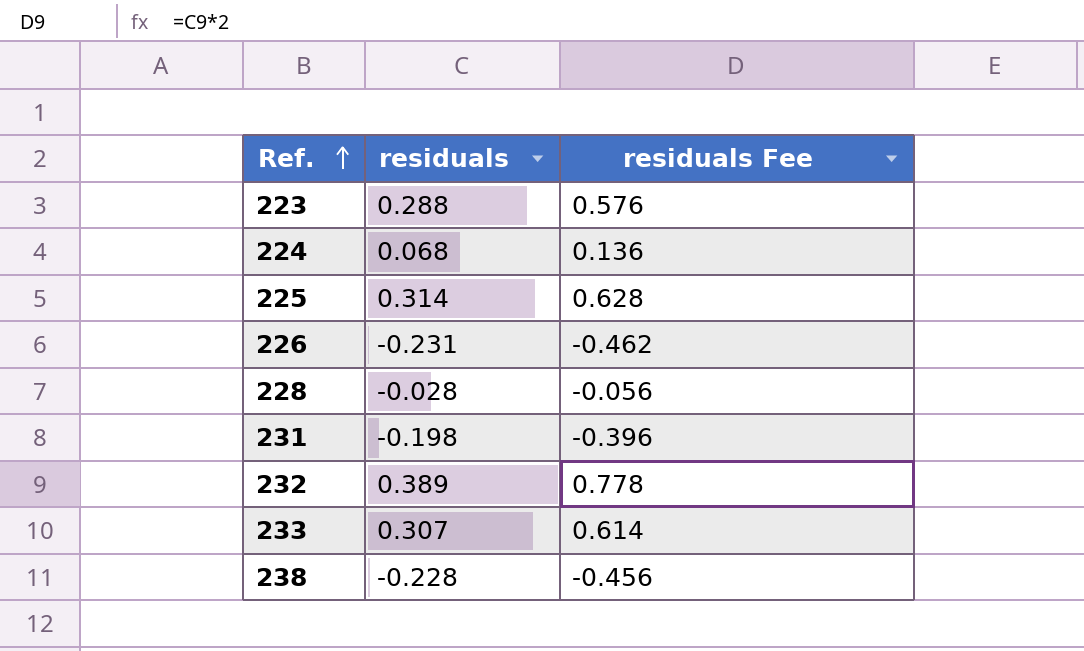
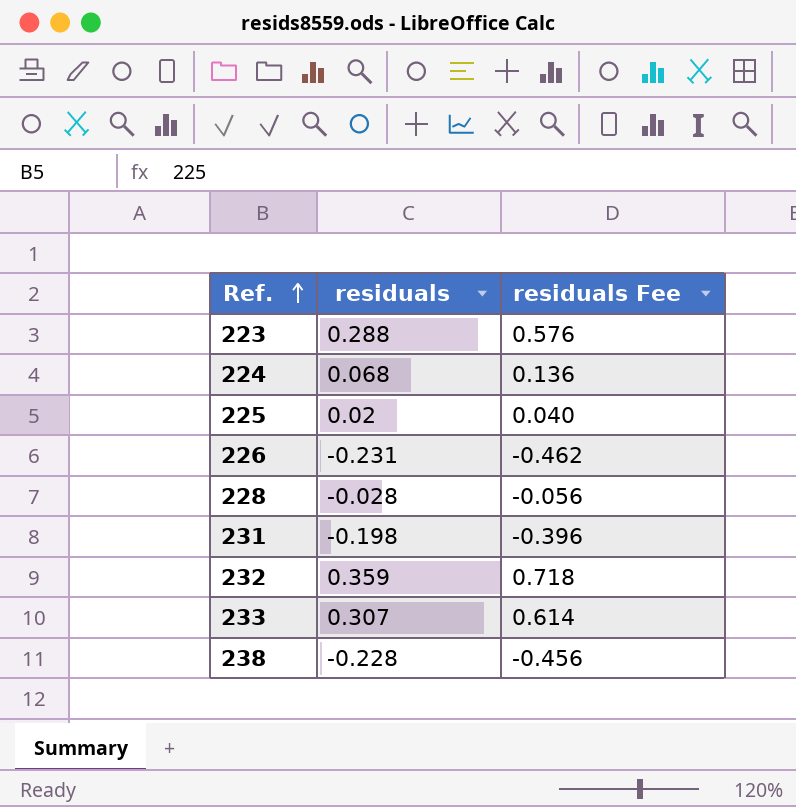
225 | residuals: 0.314 -> 0.02
225 | residuals Fee: 0.628 -> 0.040
232 | residuals: 0.389 -> 0.359
232 | residuals Fee: 0.778 -> 0.718

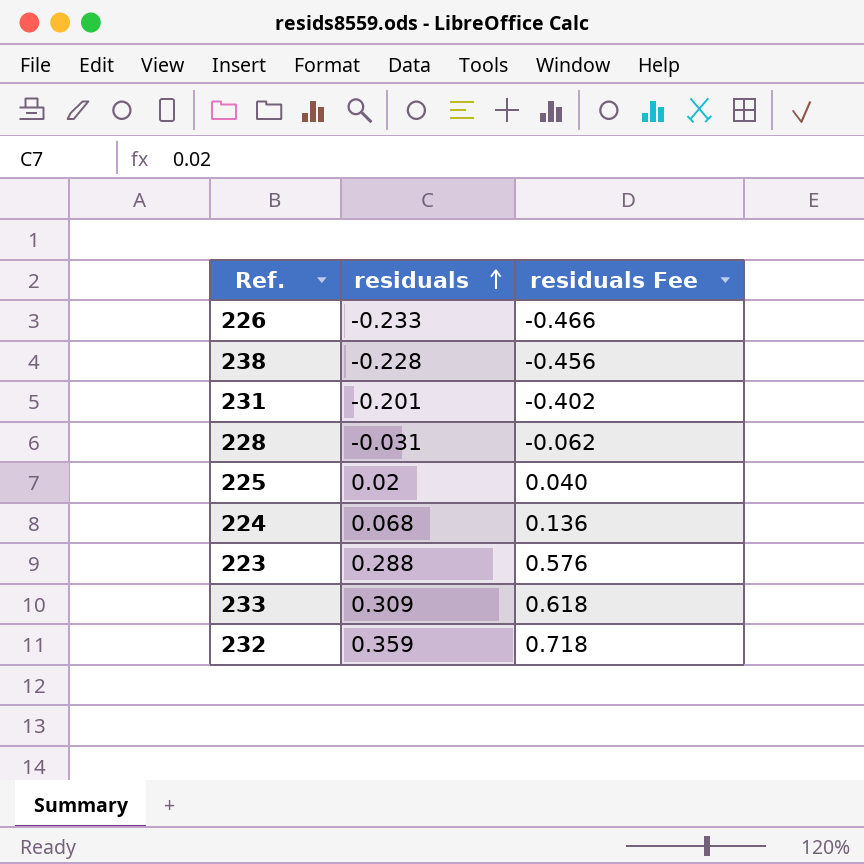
row order: Ref. ascending -> residuals ascending
226 | residuals: -0.231 -> -0.233
226 | residuals Fee: -0.462 -> -0.466
231 | residuals: -0.198 -> -0.201
231 | residuals Fee: -0.396 -> -0.402
228 | residuals: -0.028 -> -0.031
228 | residuals Fee: -0.056 -> -0.062
233 | residuals: 0.307 -> 0.309
233 | residuals Fee: 0.614 -> 0.618

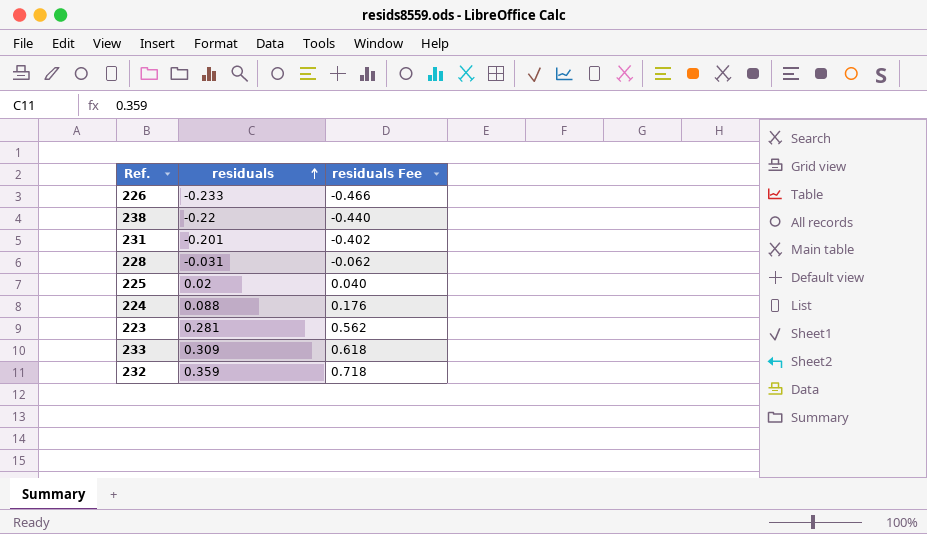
238 | residuals: -0.228 -> -0.22
238 | residuals Fee: -0.456 -> -0.440
224 | residuals: 0.068 -> 0.088
224 | residuals Fee: 0.136 -> 0.176
223 | residuals: 0.288 -> 0.281
223 | residuals Fee: 0.576 -> 0.562

